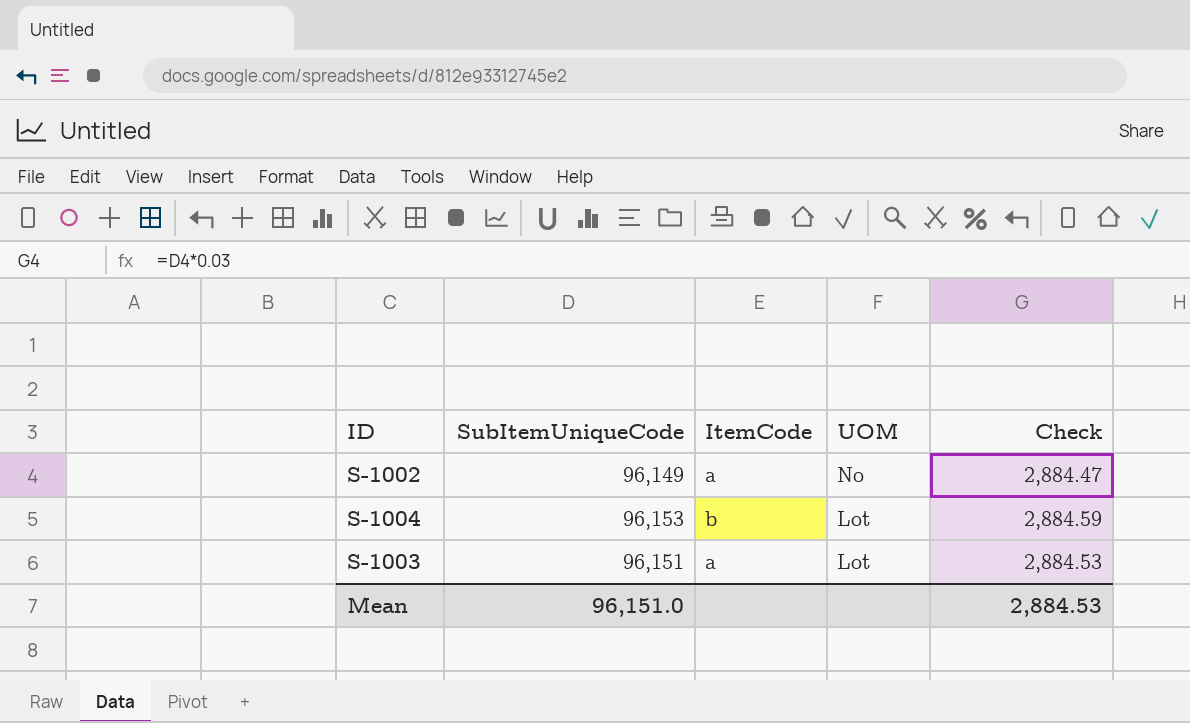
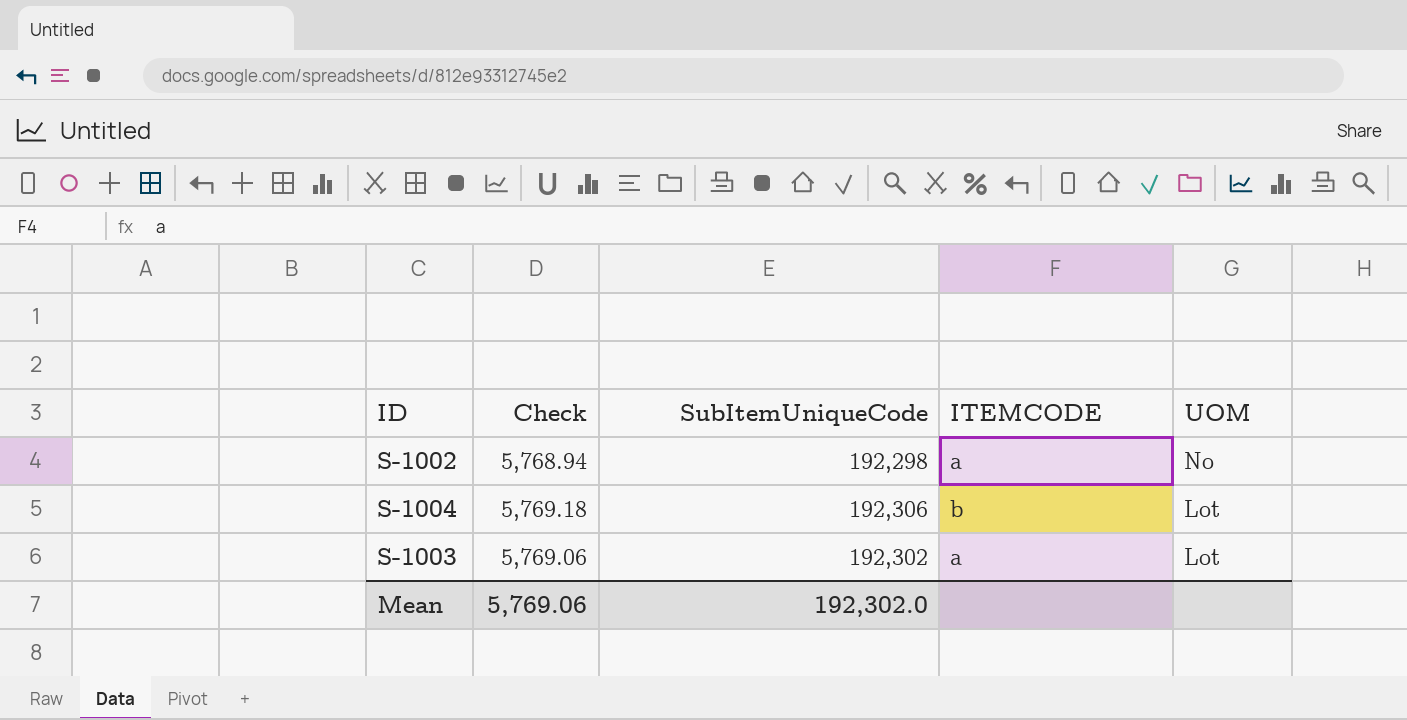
column Check | position: 5 -> 2
column name: ItemCode -> ITEMCODE
S-1002 | Check: 2,884.47 -> 5,768.94
S-1002 | SubItemUniqueCode: 96,149 -> 192,298
S-1004 | Check: 2,884.59 -> 5,769.18
S-1004 | SubItemUniqueCode: 96,153 -> 192,306
S-1003 | Check: 2,884.53 -> 5,769.06
S-1003 | SubItemUniqueCode: 96,151 -> 192,302
Mean | Check: 2,884.53 -> 5,769.06
Mean | SubItemUniqueCode: 96,151.0 -> 192,302.0

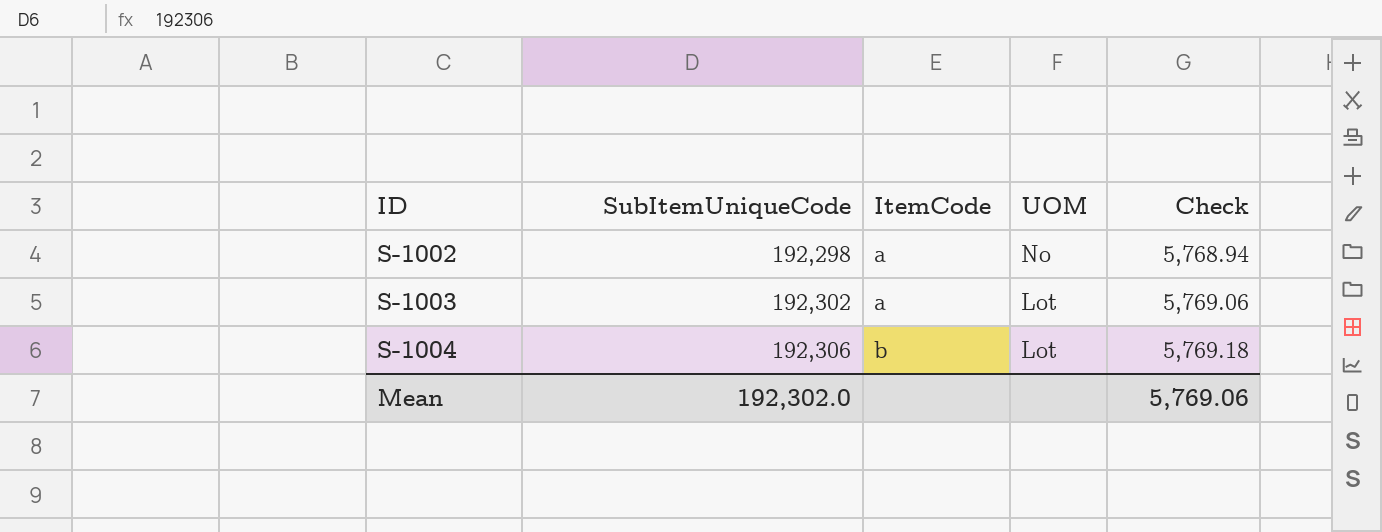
row order: UOM descending -> ID ascending
column name: ITEMCODE -> ItemCode
column Check | position: 2 -> 5

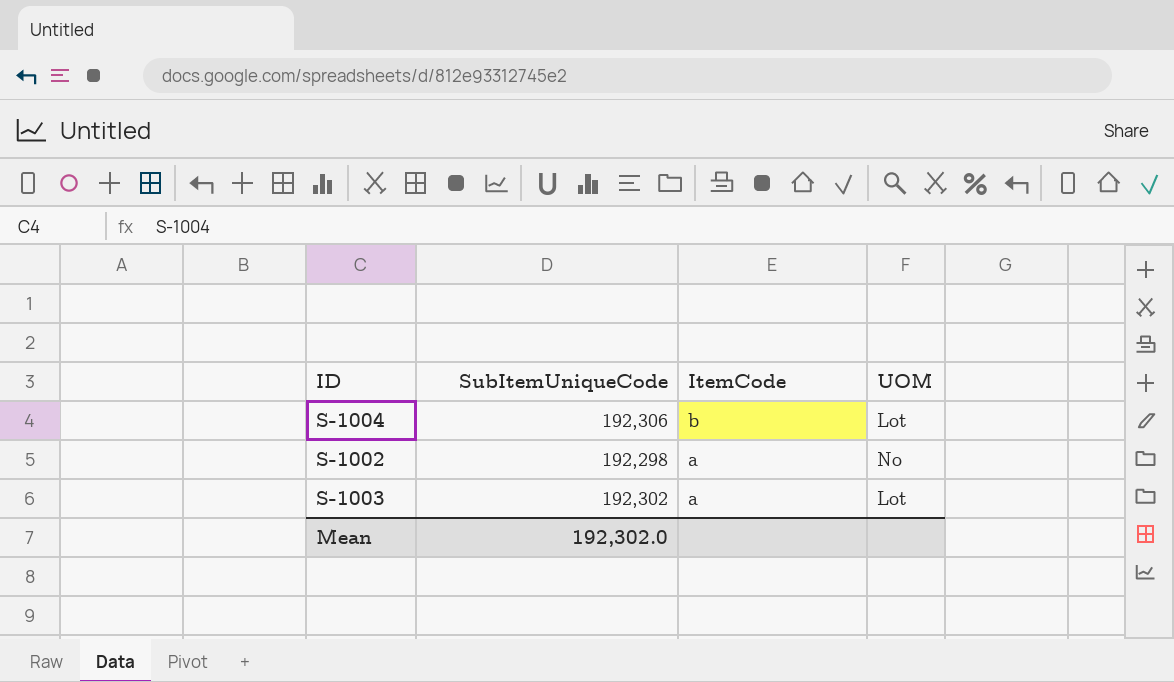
row order: ID ascending -> ItemCode descending
column Check | formula: [SubItemUniqueCode] * 0.03 -> none

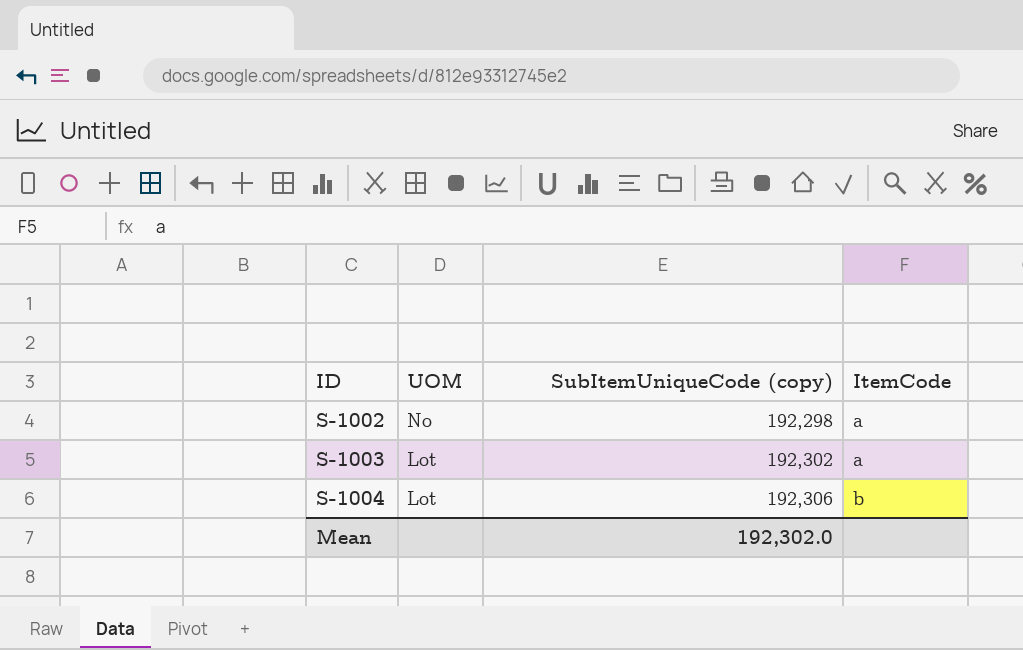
row order: ItemCode descending -> ID ascending
column UOM | position: 4 -> 2
column name: SubItemUniqueCode -> SubItemUniqueCode (copy)

